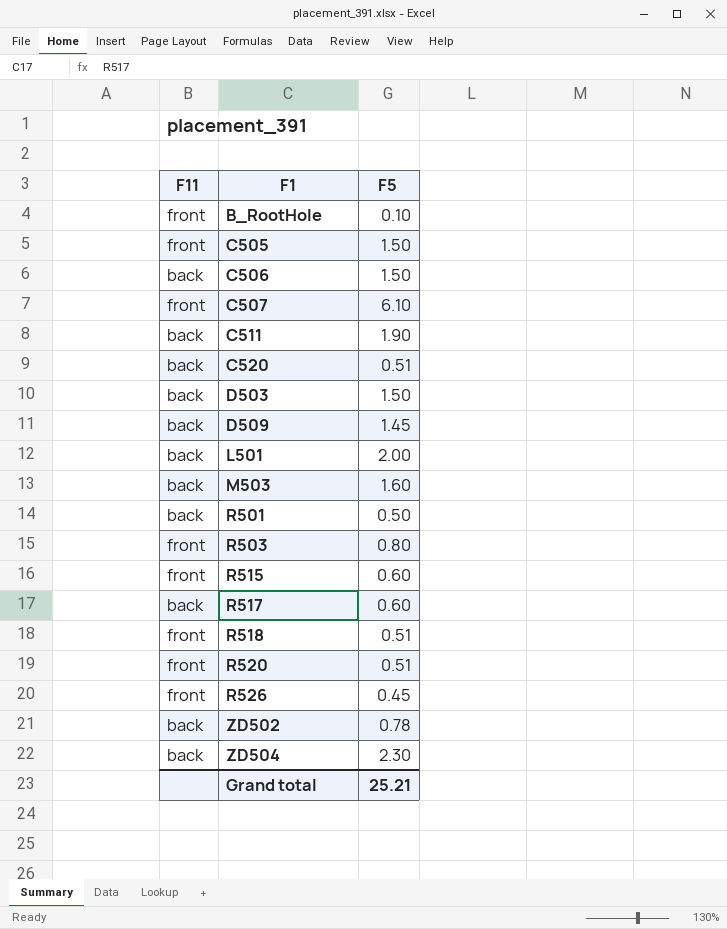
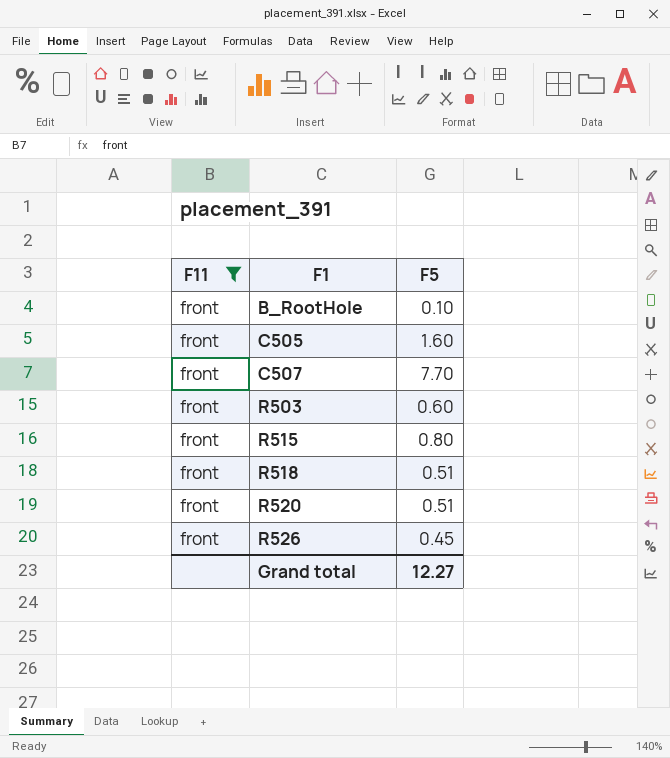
filter: none -> F11 = front
C505 | F5: 1.50 -> 1.60
C507 | F5: 6.10 -> 7.70
R503 | F5: 0.80 -> 0.60
R515 | F5: 0.60 -> 0.80
Grand total | F5: 25.21 -> 12.27

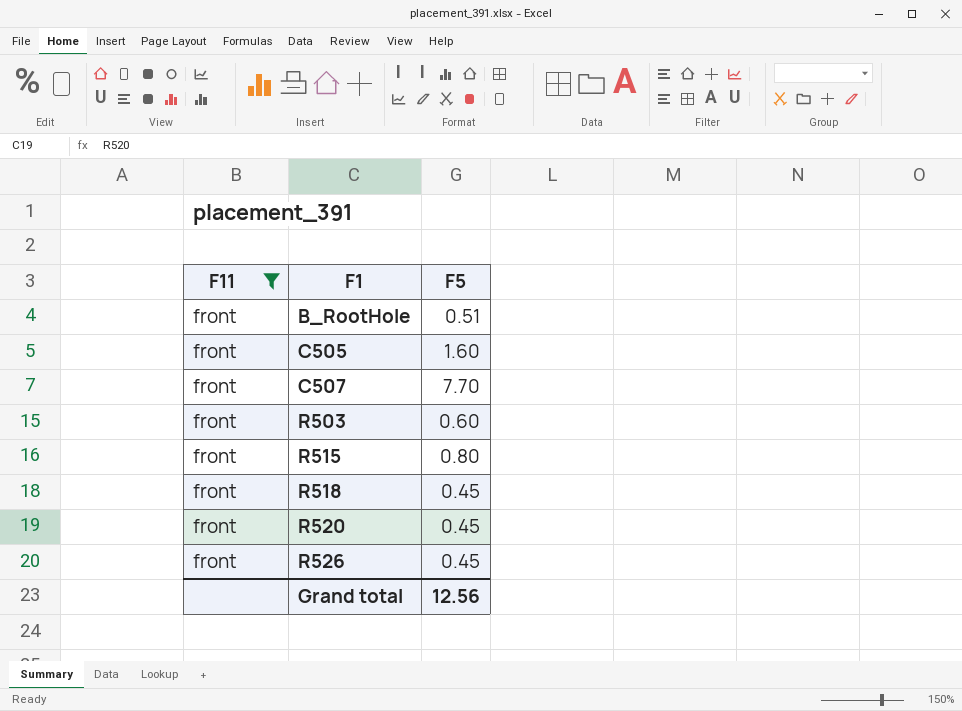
B_RootHole | F5: 0.10 -> 0.51
R518 | F5: 0.51 -> 0.45
R520 | F5: 0.51 -> 0.45
Grand total | F5: 12.27 -> 12.56

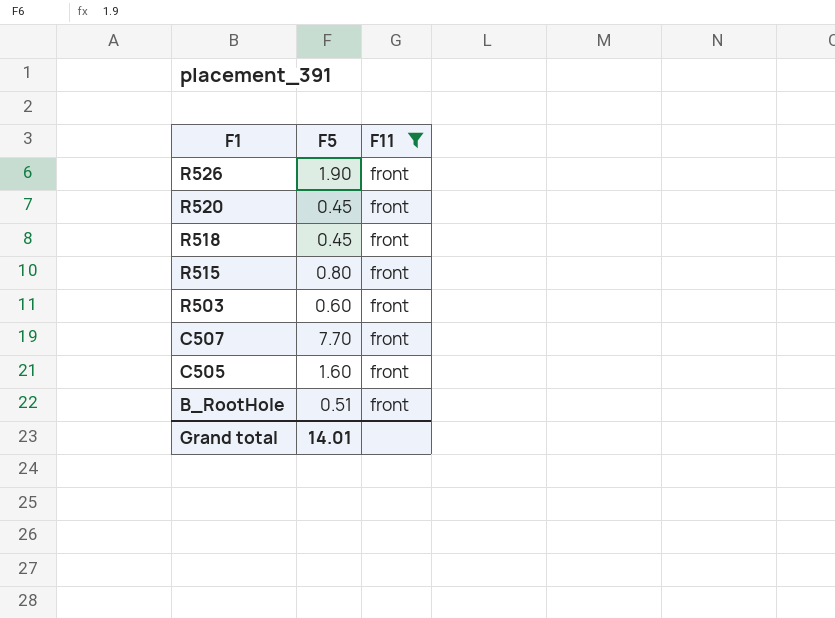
row order: F1 ascending -> F1 descending
column F11 | position: 1 -> 3
R526 | F5: 0.45 -> 1.90
Grand total | F5: 12.56 -> 14.01

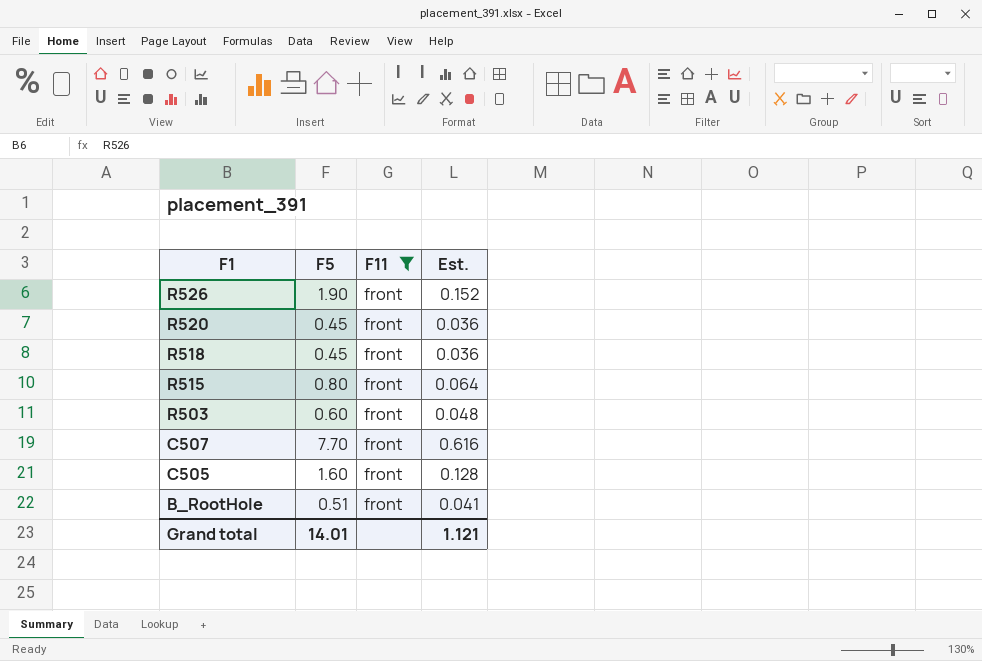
column Est. | formula: none -> [F5] * 0.08

